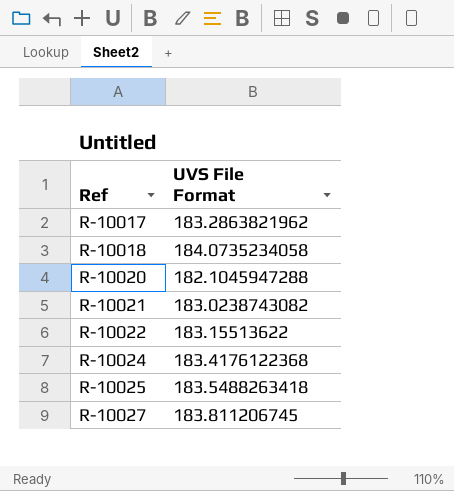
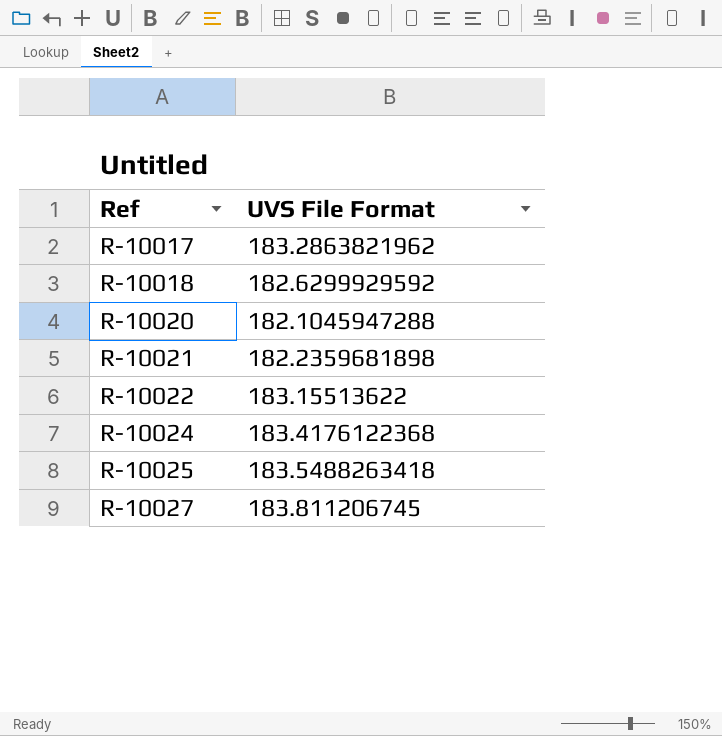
R-10018 | UVS File Format: 184.0735234058 -> 182.6299929592
R-10021 | UVS File Format: 183.0238743082 -> 182.2359681898

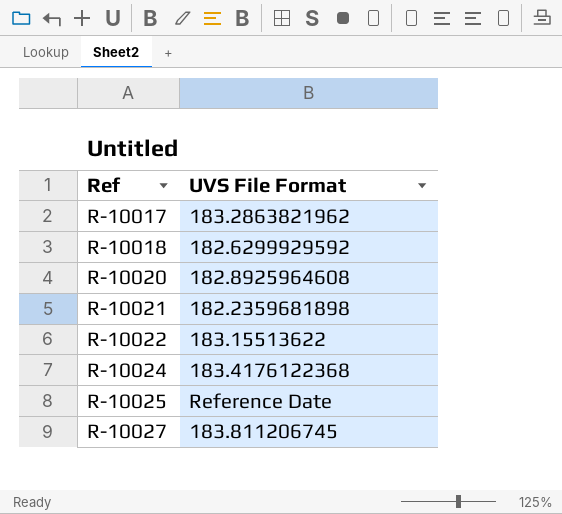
R-10020 | UVS File Format: 182.1045947288 -> 182.8925964608
R-10025 | UVS File Format: 183.5488263418 -> Reference Date

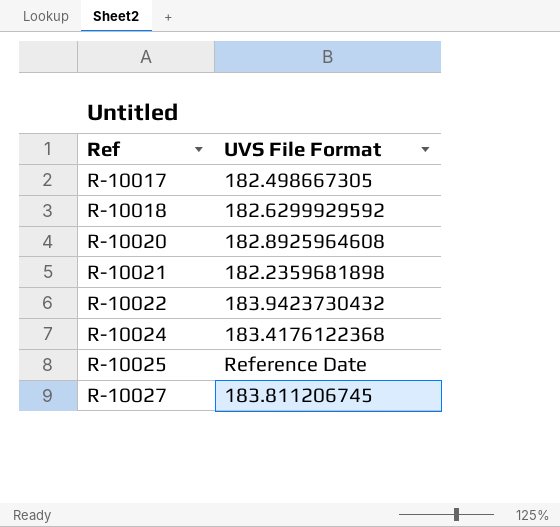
R-10017 | UVS File Format: 183.2863821962 -> 182.498667305
R-10022 | UVS File Format: 183.15513622 -> 183.9423730432

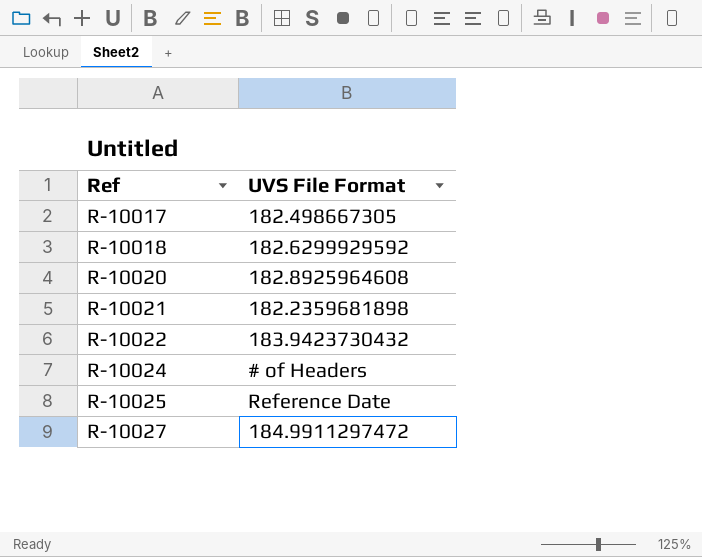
R-10024 | UVS File Format: 183.4176122368 -> # of Headers
R-10027 | UVS File Format: 183.811206745 -> 184.9911297472

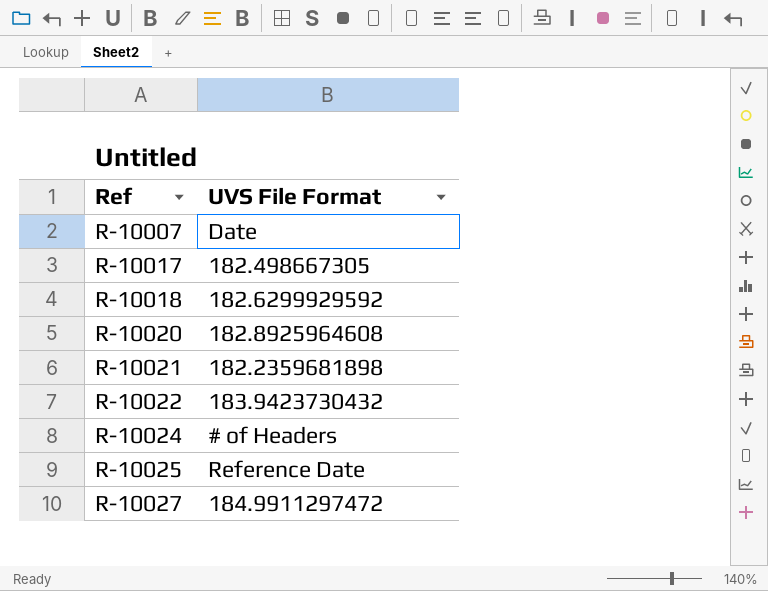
row R-10007: none -> Date

